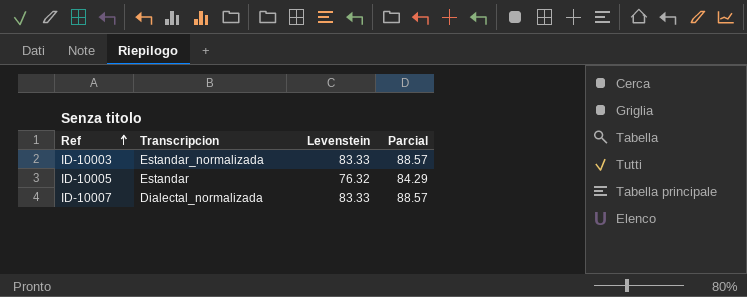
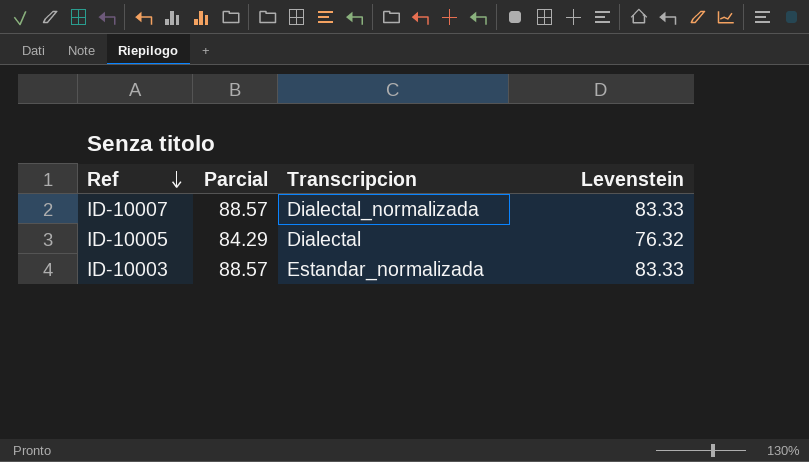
row order: Ref ascending -> Ref descending
column Parcial | position: 4 -> 2
ID-10005 | Transcripcion: Estandar -> Dialectal

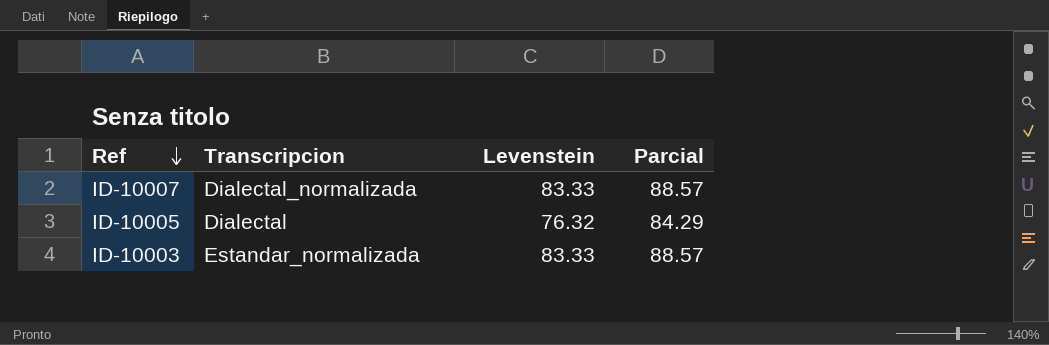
column Parcial | position: 2 -> 4

